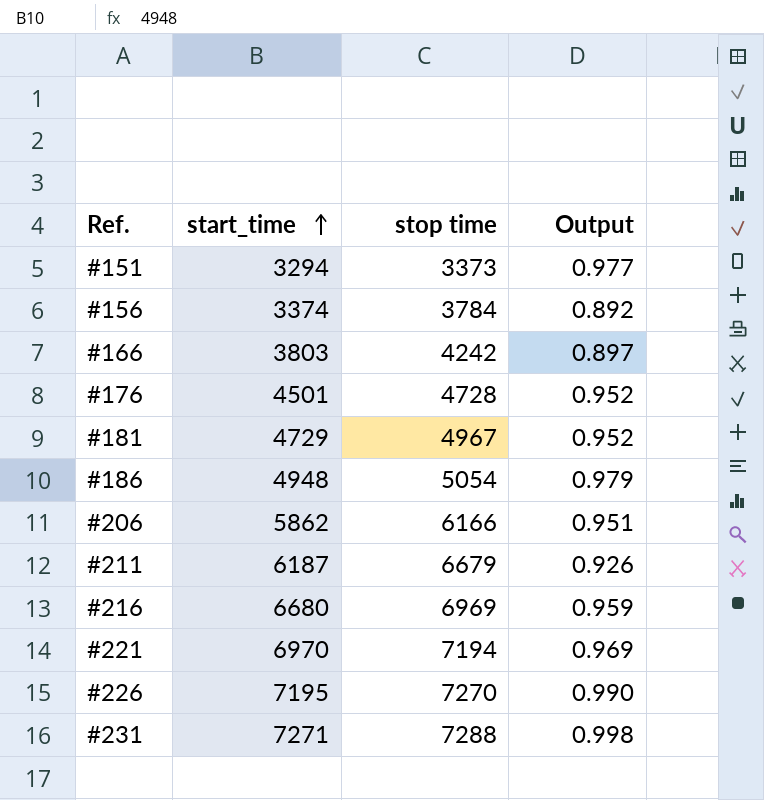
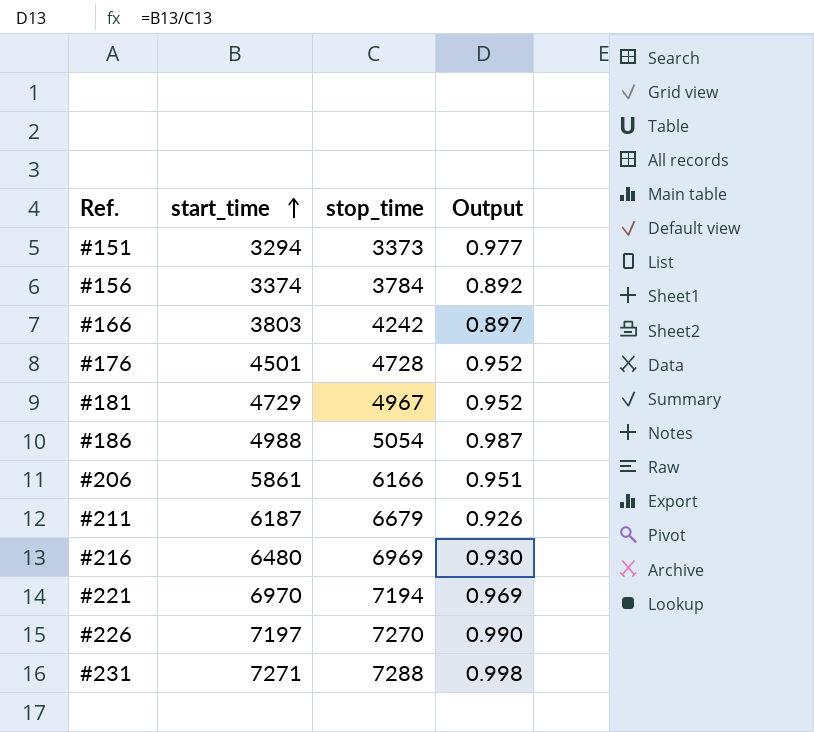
column name: stop time -> stop_time
#186 | start_time: 4948 -> 4988
#186 | Output: 0.979 -> 0.987
#206 | start_time: 5862 -> 5861
#216 | start_time: 6680 -> 6480
#216 | Output: 0.959 -> 0.930
#226 | start_time: 7195 -> 7197

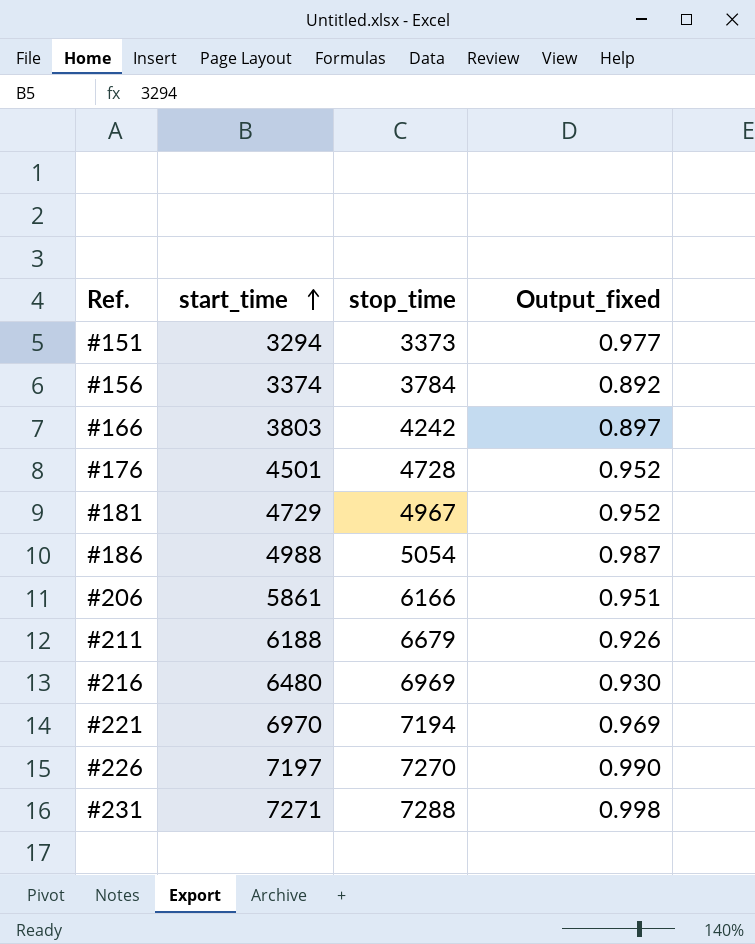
column name: Output -> Output_fixed
#211 | start_time: 6187 -> 6188

